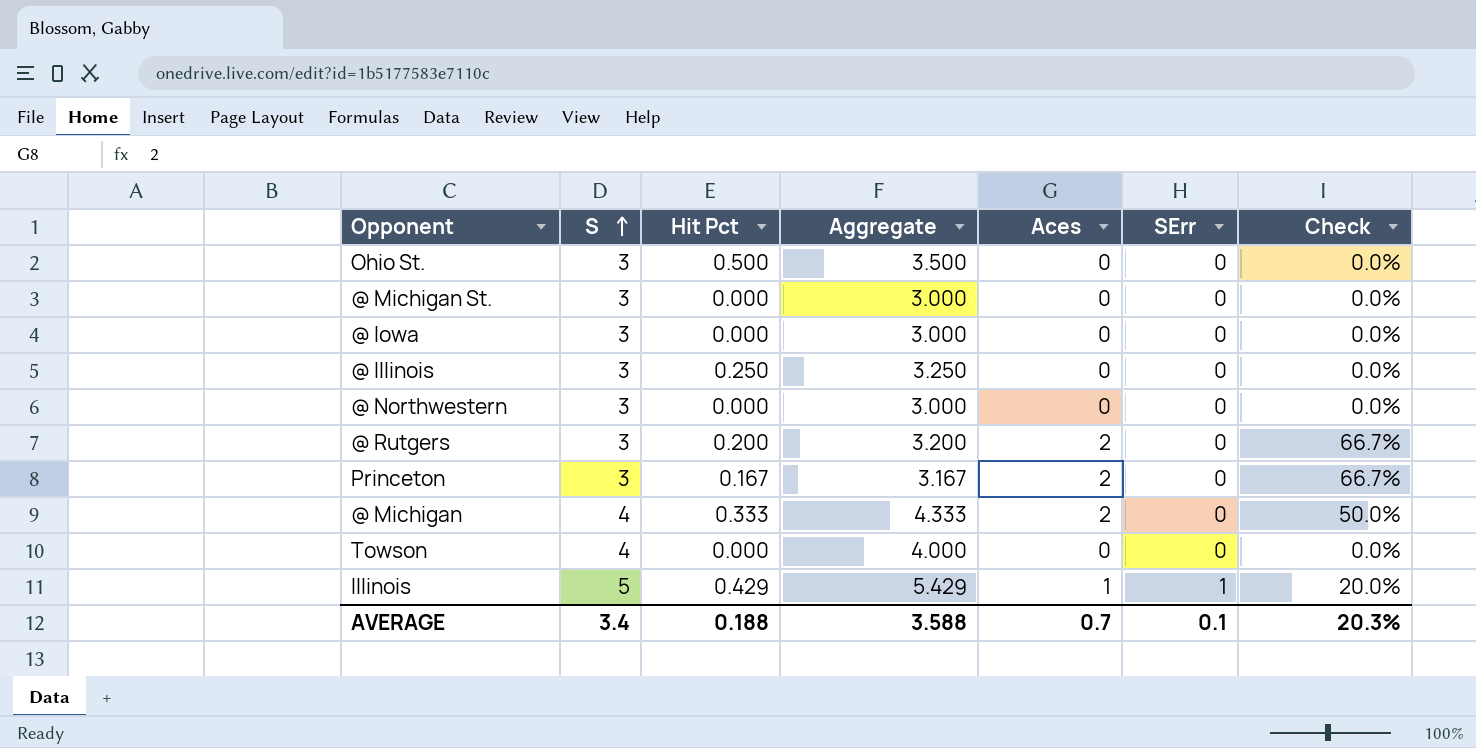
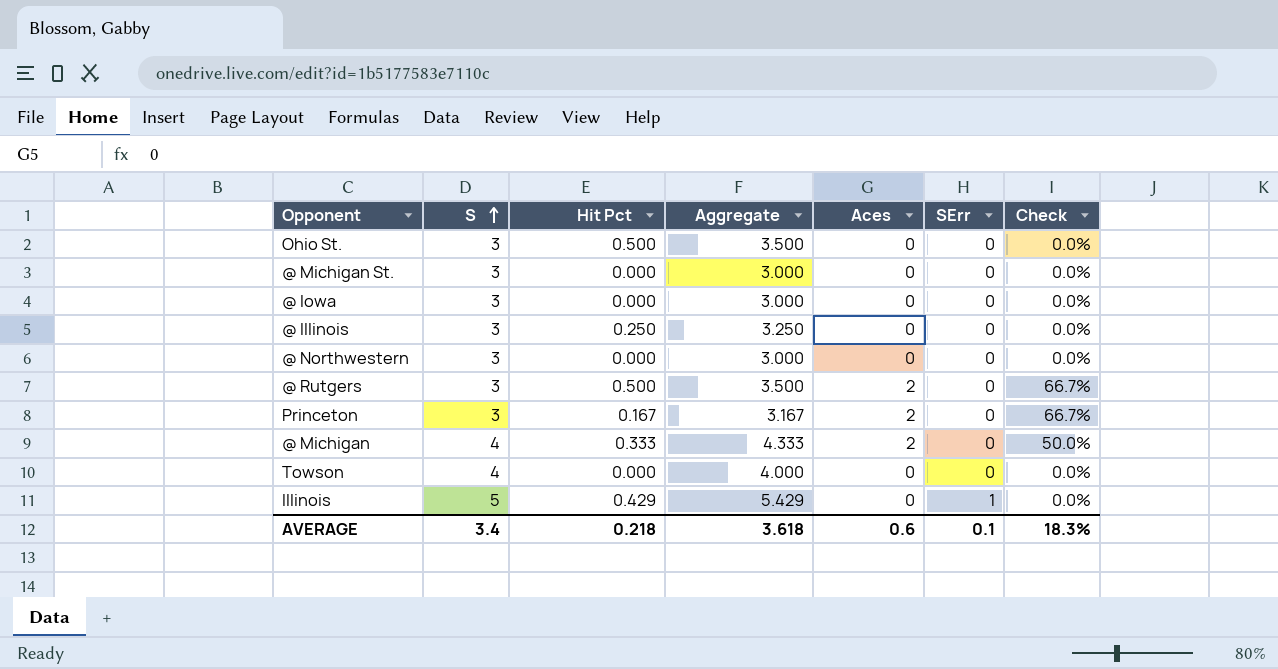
@ Rutgers | Hit Pct: 0.200 -> 0.500
@ Rutgers | Aggregate: 3.200 -> 3.500
Illinois | Aces: 1 -> 0
Illinois | Check: 20.0% -> 0.0%
AVERAGE | Hit Pct: 0.188 -> 0.218
AVERAGE | Aggregate: 3.588 -> 3.618
AVERAGE | Aces: 0.7 -> 0.6
AVERAGE | Check: 20.3% -> 18.3%

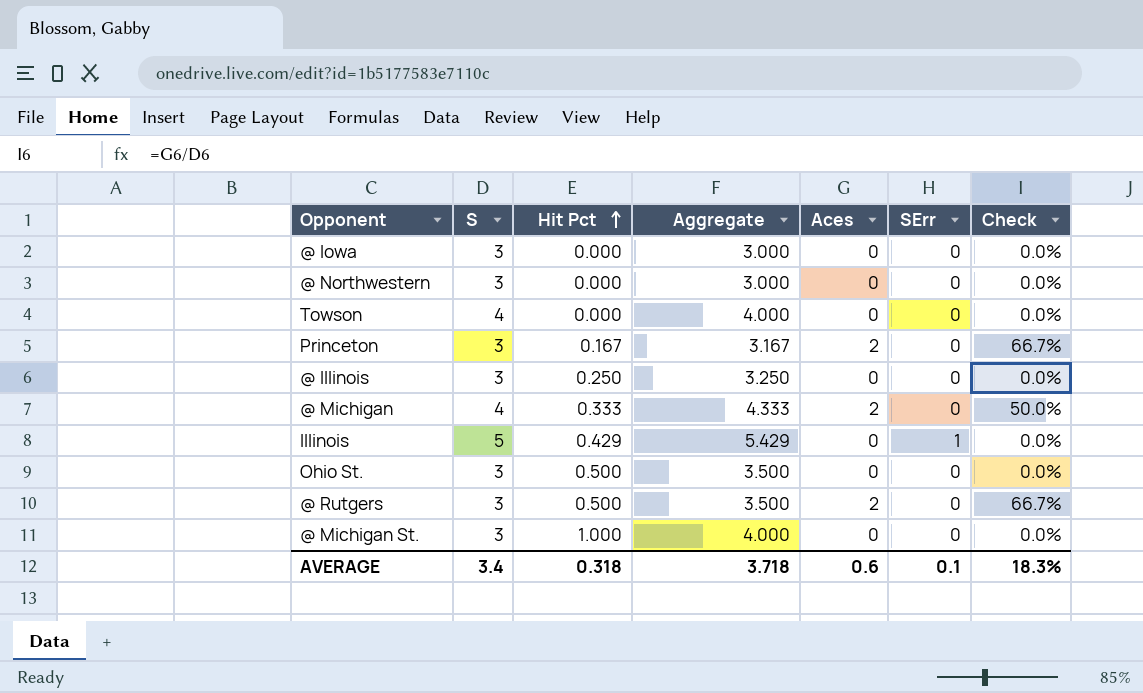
row order: S ascending -> Hit Pct ascending
@ Michigan St. | Hit Pct: 0.000 -> 1.000
@ Michigan St. | Aggregate: 3.000 -> 4.000
AVERAGE | Hit Pct: 0.218 -> 0.318
AVERAGE | Aggregate: 3.618 -> 3.718

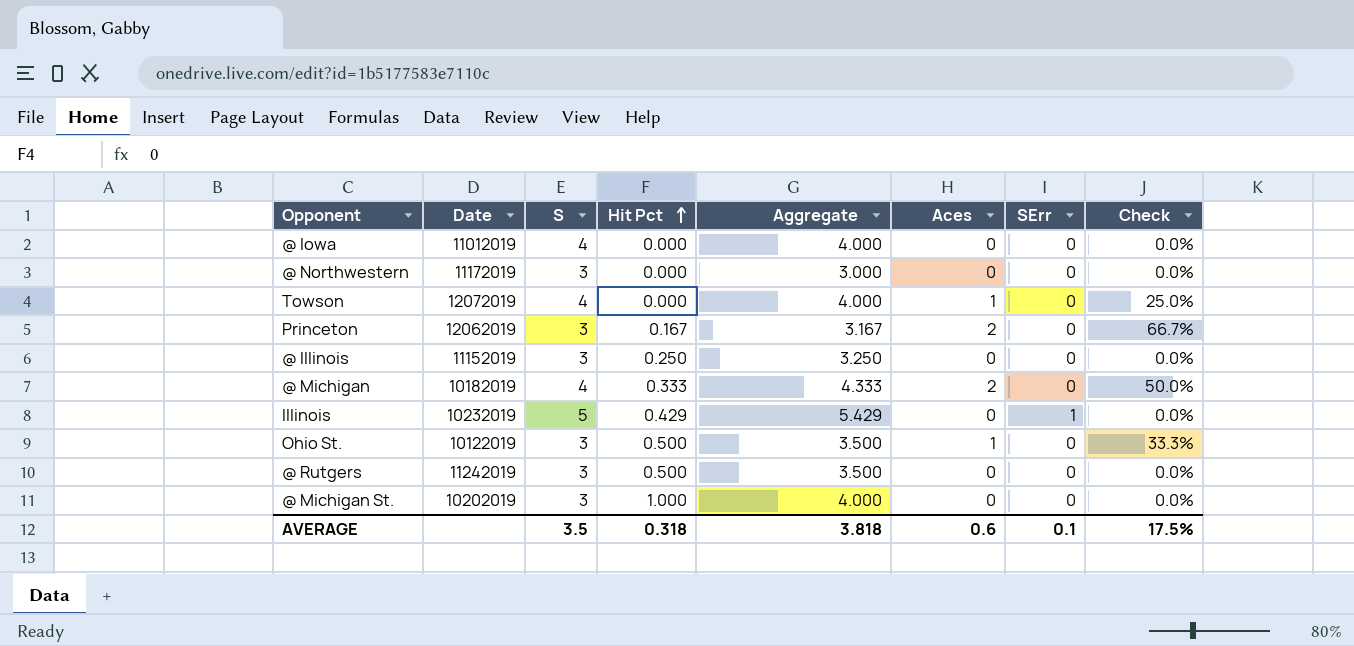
column Date | position: none -> 2
@ Iowa | S: 3 -> 4
@ Iowa | Aggregate: 3.000 -> 4.000
Towson | Aces: 0 -> 1
Towson | Check: 0.0% -> 25.0%
Ohio St. | Aces: 0 -> 1
Ohio St. | Check: 0.0% -> 33.3%
@ Rutgers | Aces: 2 -> 0
@ Rutgers | Check: 66.7% -> 0.0%
AVERAGE | S: 3.4 -> 3.5
AVERAGE | Aggregate: 3.718 -> 3.818
AVERAGE | Check: 18.3% -> 17.5%

